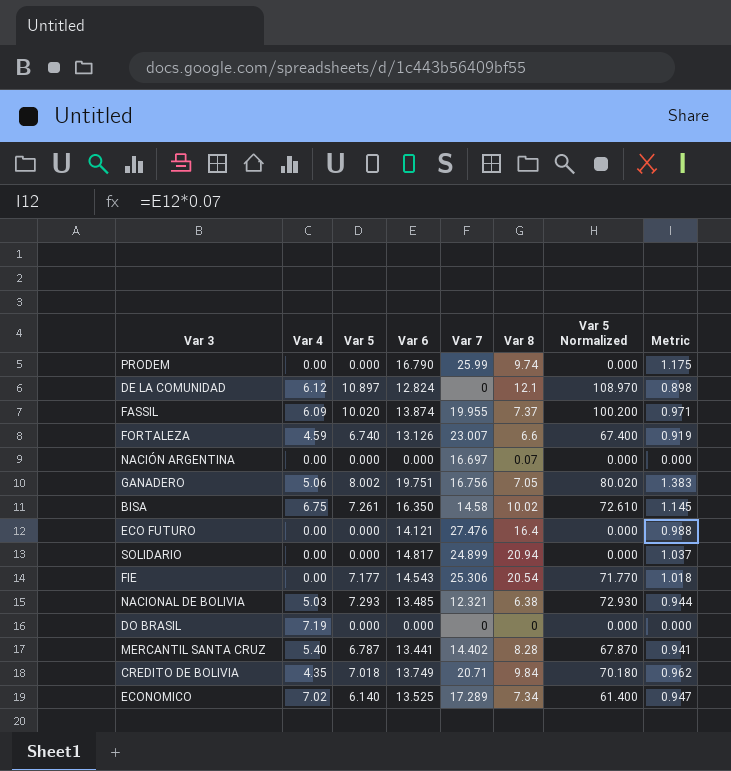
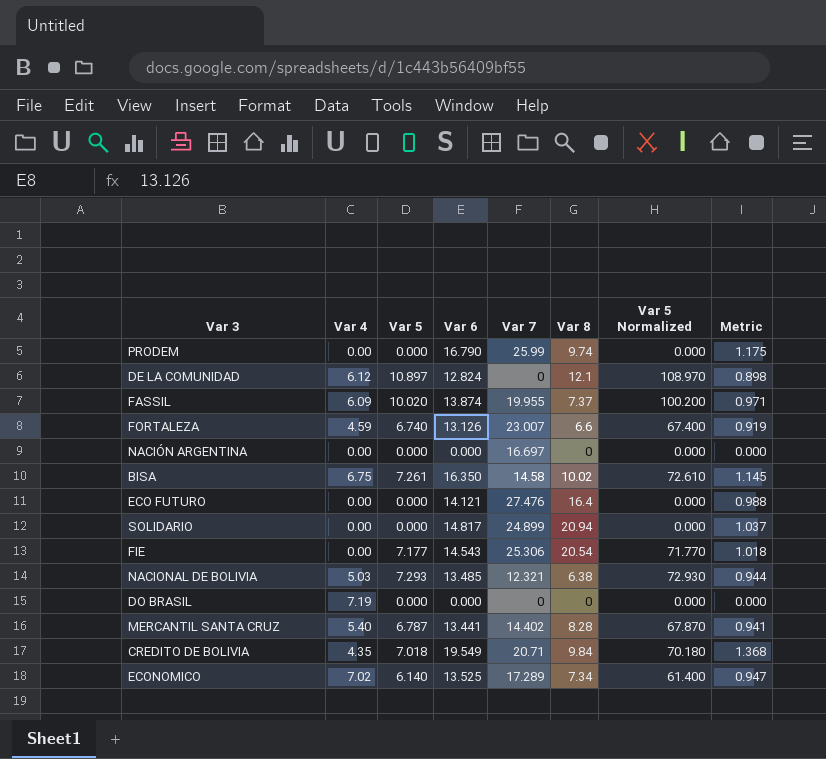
row GANADERO: 5.06 | 8.002 | 19.751 | 16.756 | 7.05 | 80.020 | 1.383 -> none
NACIÓN ARGENTINA | Var 8: 0.07 -> 0
CREDITO DE BOLIVIA | Var 6: 13.749 -> 19.549
CREDITO DE BOLIVIA | Metric: 0.962 -> 1.368

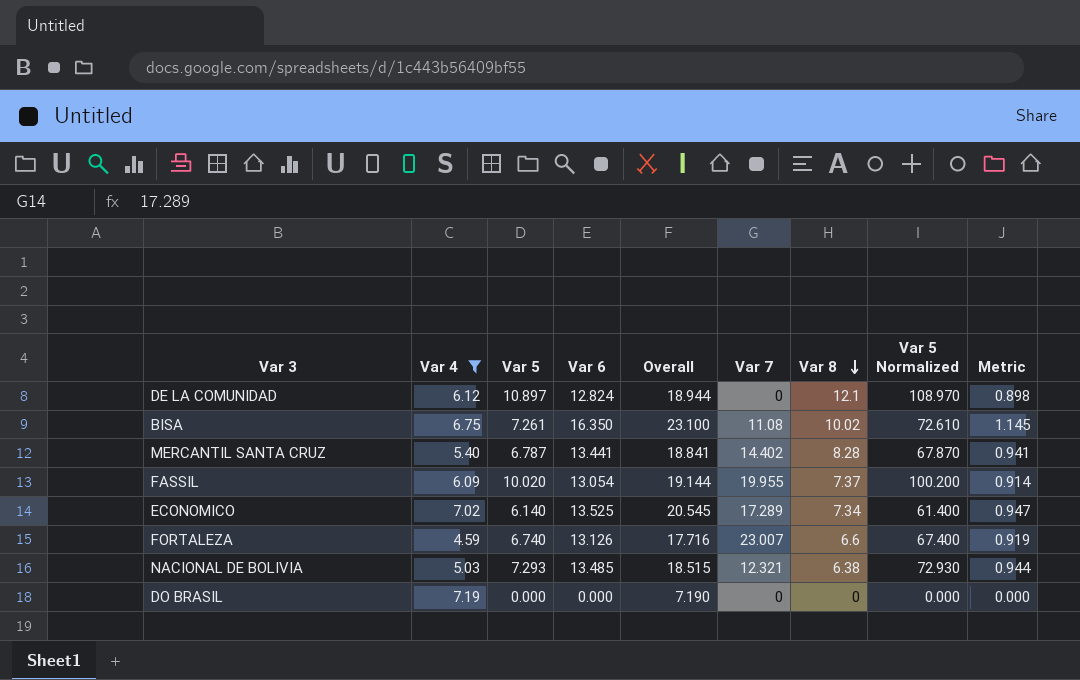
filter: none -> Var 4 >= 4.59
row order: none -> Var 8 descending
column Overall | formula: none -> [Var 4] + [Var 6]
BISA | Var 7: 14.58 -> 11.08
FASSIL | Var 6: 13.874 -> 13.054
FASSIL | Metric: 0.971 -> 0.914

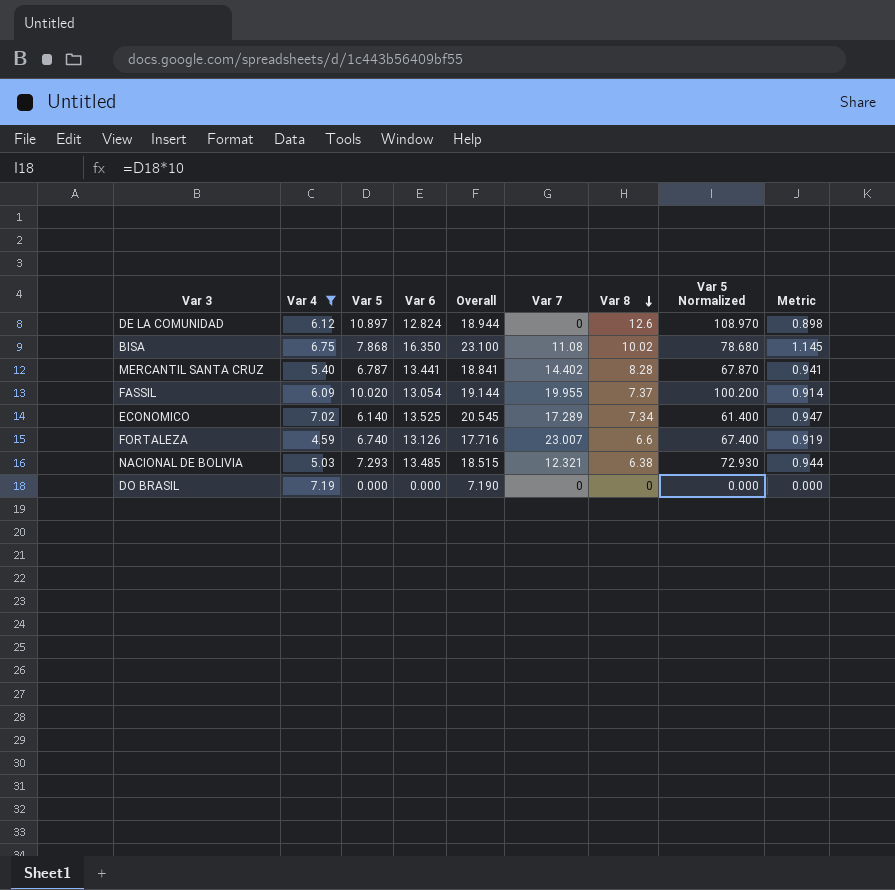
DE LA COMUNIDAD | Var 8: 12.1 -> 12.6
BISA | Var 5: 7.261 -> 7.868
BISA | Var 5 Normalized: 72.610 -> 78.680

